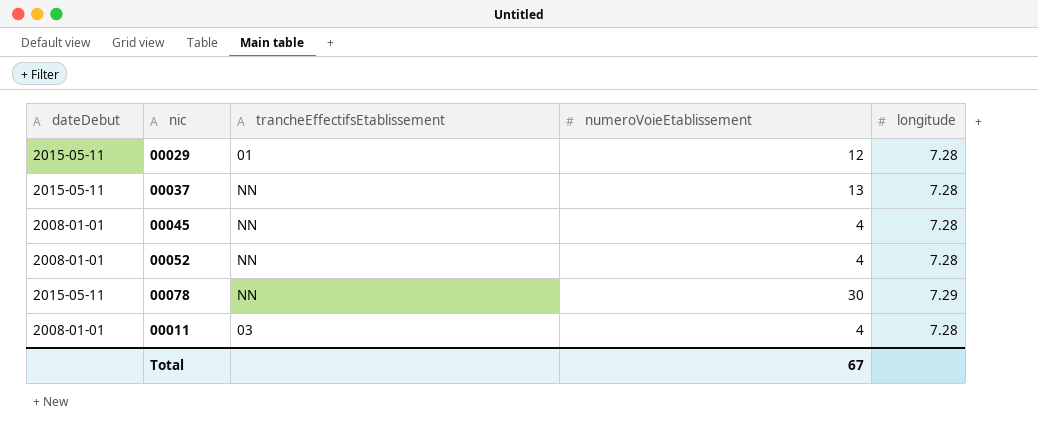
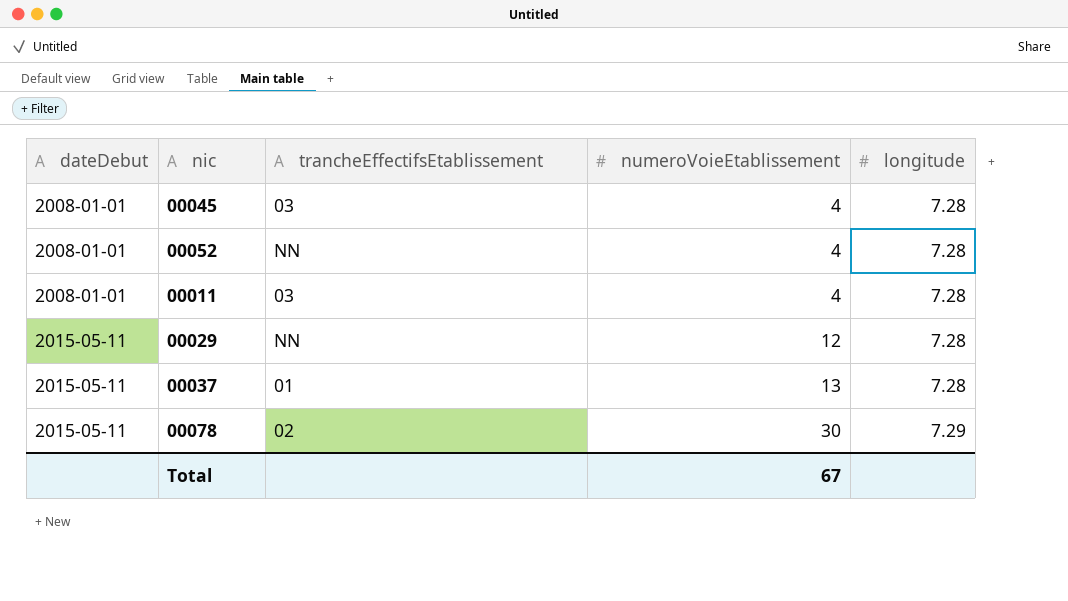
row order: none -> dateDebut ascending
00045 | trancheEffectifsEtablissement: NN -> 03
00029 | trancheEffectifsEtablissement: 01 -> NN
00037 | trancheEffectifsEtablissement: NN -> 01
00078 | trancheEffectifsEtablissement: NN -> 02

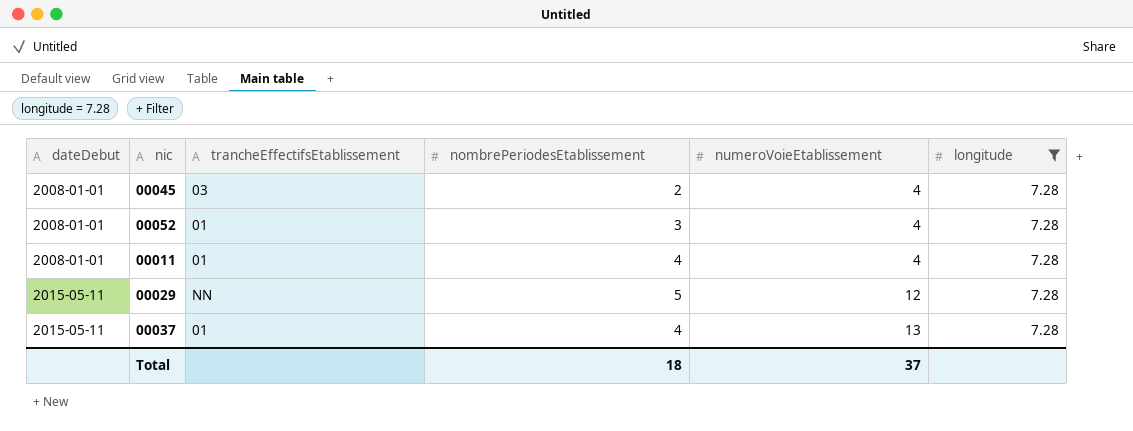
filter: none -> longitude = 7.28
column nombrePeriodesEtablissement | position: none -> 4
00052 | trancheEffectifsEtablissement: NN -> 01
00011 | trancheEffectifsEtablissement: 03 -> 01
Total | numeroVoieEtablissement: 67 -> 37

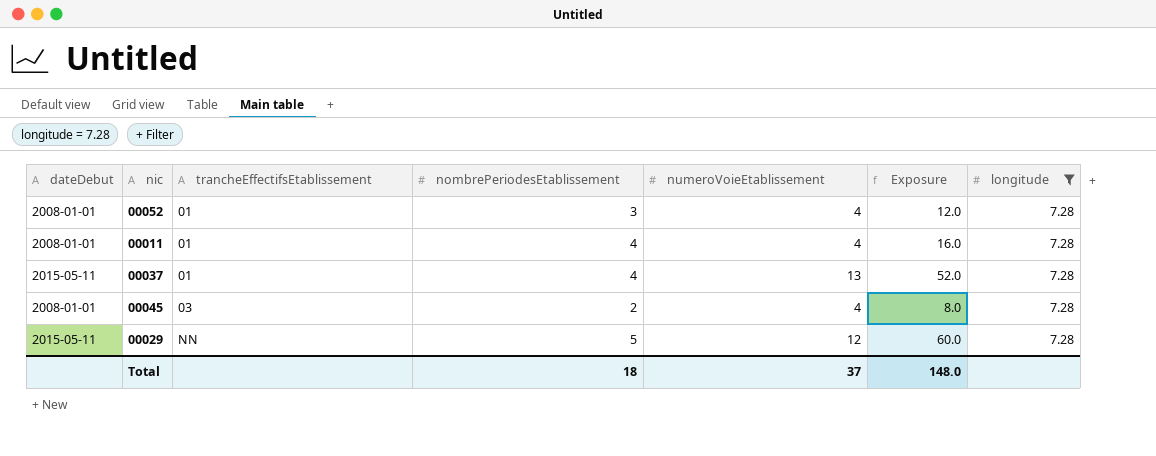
row order: dateDebut ascending -> trancheEffectifsEtablissement ascending
column Exposure | formula: none -> [nombrePeriodesEtablissement] * [numeroVoieEtablissement]

